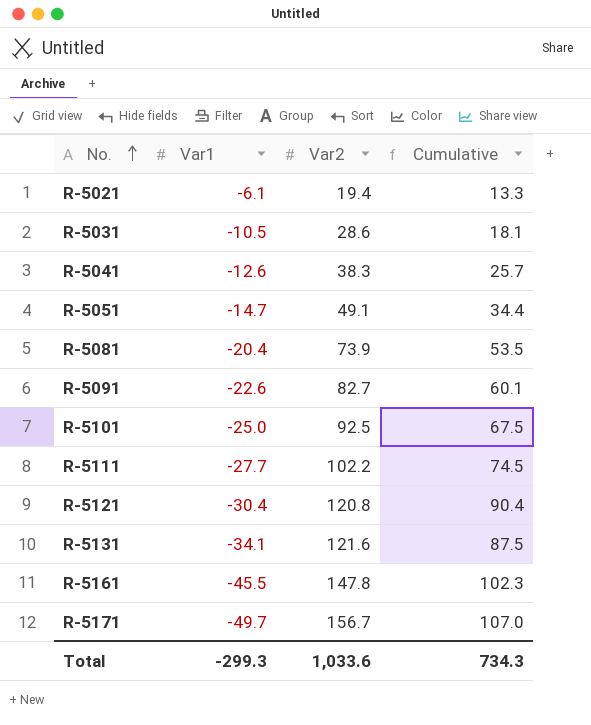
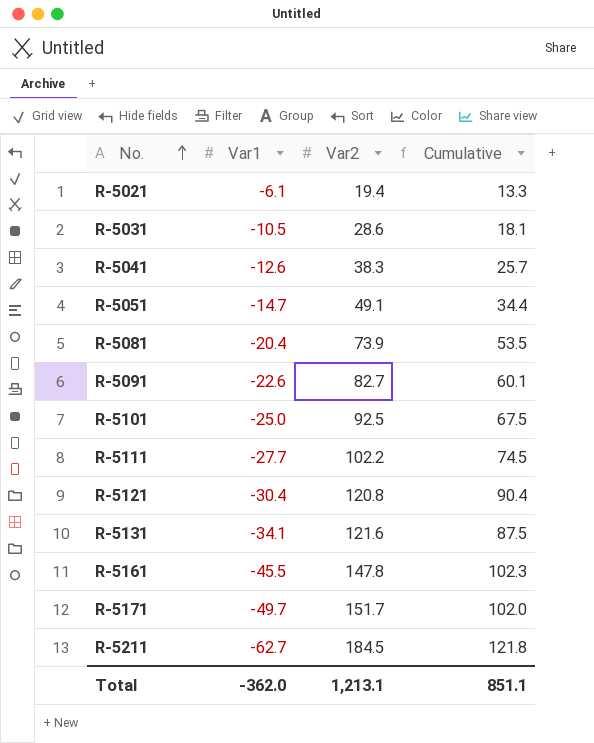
R-5171 | Var2: 156.7 -> 151.7
R-5171 | Cumulative: 107.0 -> 102.0
row R-5211: none -> -62.7 | 184.5 | 121.8
Total | Var1: -299.3 -> -362.0
Total | Var2: 1,033.6 -> 1,213.1
Total | Cumulative: 734.3 -> 851.1

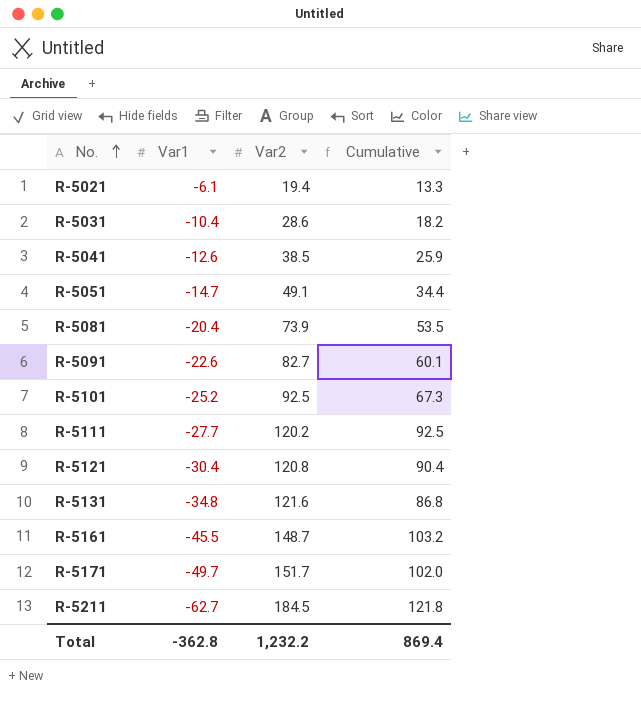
R-5031 | Var1: -10.5 -> -10.4
R-5031 | Cumulative: 18.1 -> 18.2
R-5041 | Var2: 38.3 -> 38.5
R-5041 | Cumulative: 25.7 -> 25.9
R-5101 | Var1: -25.0 -> -25.2
R-5101 | Cumulative: 67.5 -> 67.3
R-5111 | Var2: 102.2 -> 120.2
R-5111 | Cumulative: 74.5 -> 92.5
R-5131 | Var1: -34.1 -> -34.8
R-5131 | Cumulative: 87.5 -> 86.8
R-5161 | Var2: 147.8 -> 148.7
R-5161 | Cumulative: 102.3 -> 103.2
Total | Var1: -362.0 -> -362.8
Total | Var2: 1,213.1 -> 1,232.2
Total | Cumulative: 851.1 -> 869.4

